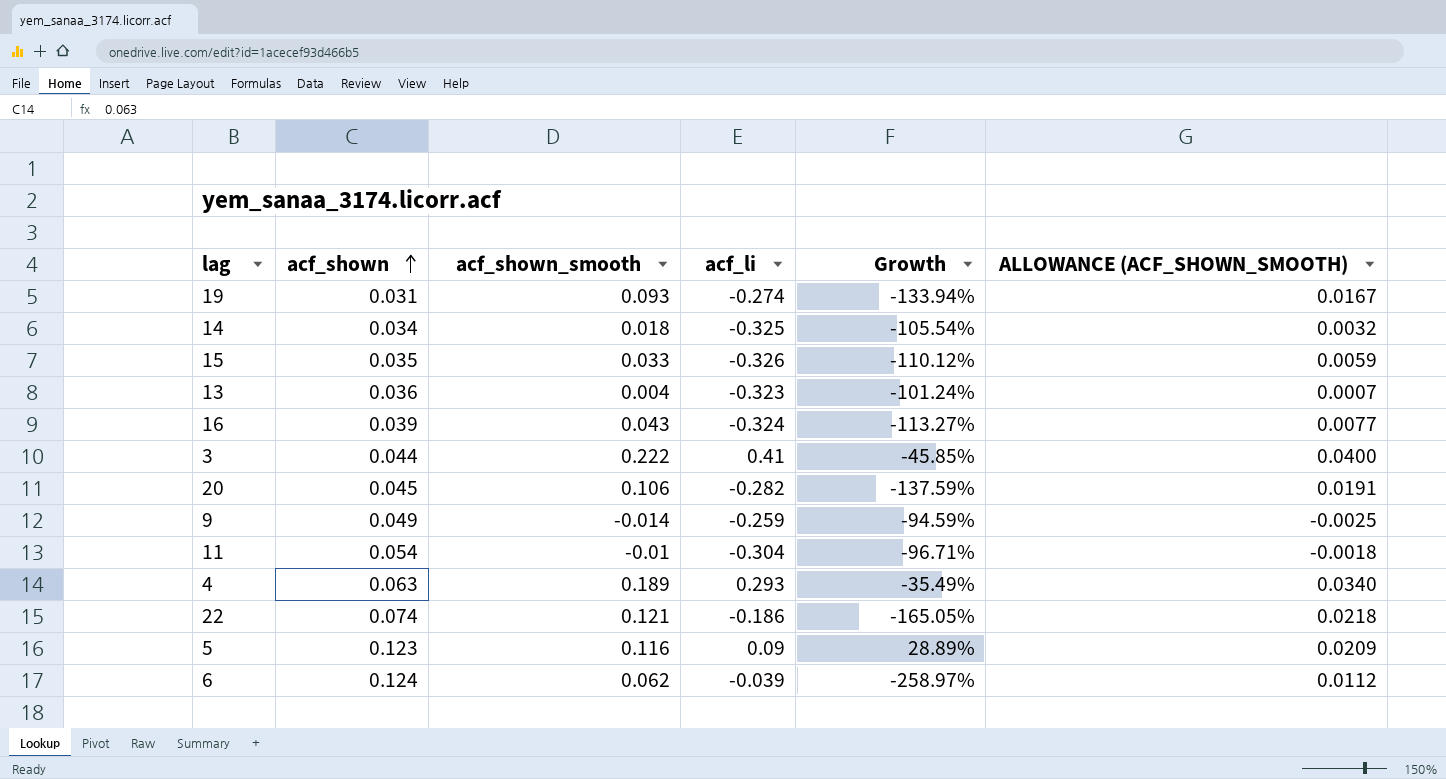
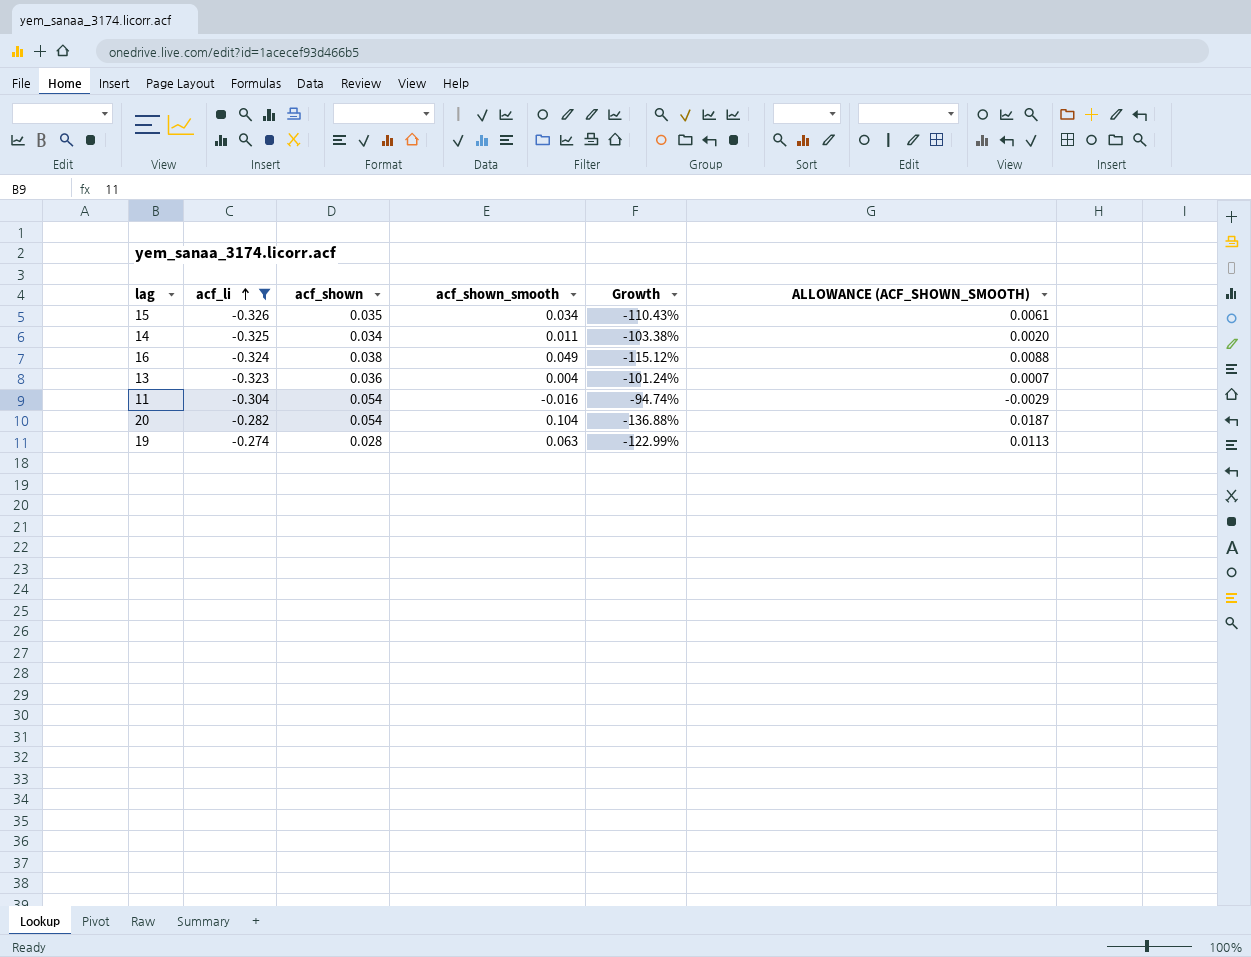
filter: none -> acf_li <= -0.274
row order: acf_shown ascending -> acf_li ascending
column acf_li | position: 4 -> 2
15 | acf_shown_smooth: 0.033 -> 0.034
15 | Growth: -110.12% -> -110.43%
15 | ALLOWANCE (ACF_SHOWN_SMOOTH): 0.0059 -> 0.0061
14 | acf_shown_smooth: 0.018 -> 0.011
14 | Growth: -105.54% -> -103.38%
14 | ALLOWANCE (ACF_SHOWN_SMOOTH): 0.0032 -> 0.0020
16 | acf_shown: 0.039 -> 0.038
16 | acf_shown_smooth: 0.043 -> 0.049
16 | Growth: -113.27% -> -115.12%
16 | ALLOWANCE (ACF_SHOWN_SMOOTH): 0.0077 -> 0.0088
11 | acf_shown_smooth: -0.01 -> -0.016
11 | Growth: -96.71% -> -94.74%
11 | ALLOWANCE (ACF_SHOWN_SMOOTH): -0.0018 -> -0.0029
20 | acf_shown: 0.045 -> 0.054
20 | acf_shown_smooth: 0.106 -> 0.104
20 | Growth: -137.59% -> -136.88%
20 | ALLOWANCE (ACF_SHOWN_SMOOTH): 0.0191 -> 0.0187
19 | acf_shown: 0.031 -> 0.028
19 | acf_shown_smooth: 0.093 -> 0.063
19 | Growth: -133.94% -> -122.99%
19 | ALLOWANCE (ACF_SHOWN_SMOOTH): 0.0167 -> 0.0113

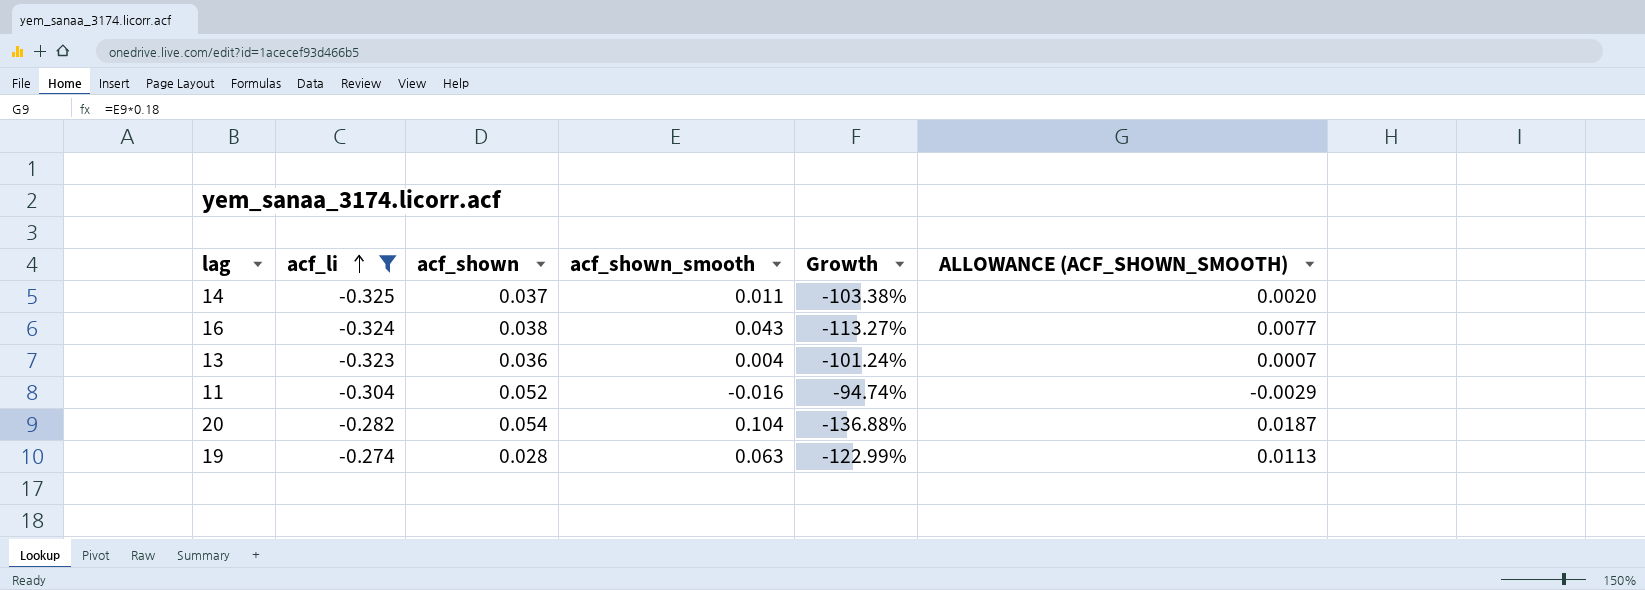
row 15: -0.326 | 0.035 | 0.034 | -110.43% | 0.0061 -> none
14 | acf_shown: 0.034 -> 0.037
16 | acf_shown_smooth: 0.049 -> 0.043
16 | Growth: -115.12% -> -113.27%
16 | ALLOWANCE (ACF_SHOWN_SMOOTH): 0.0088 -> 0.0077
11 | acf_shown: 0.054 -> 0.052

